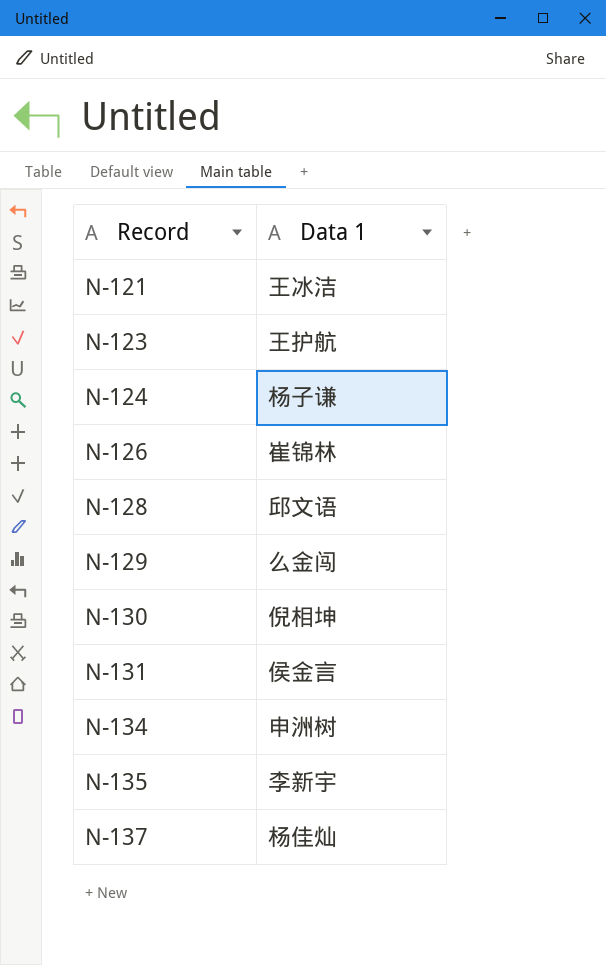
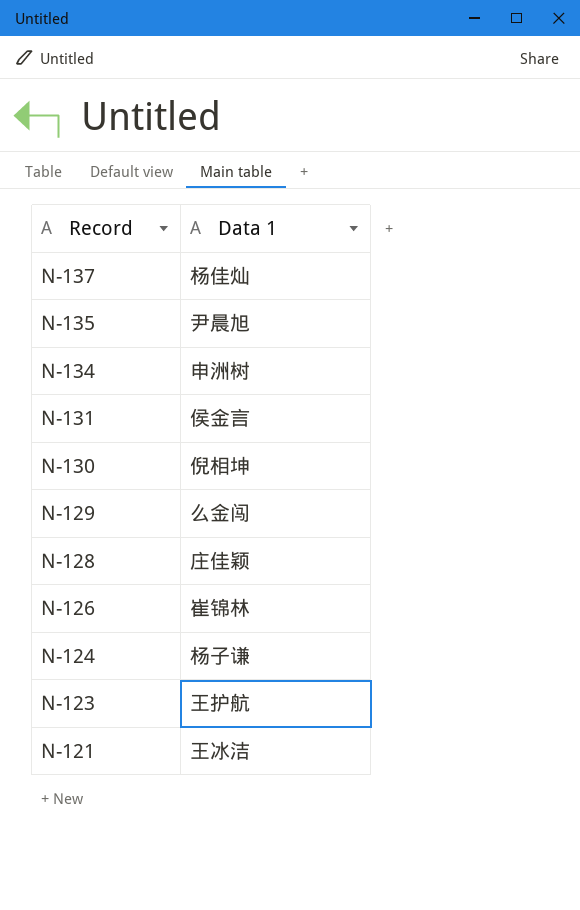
row order: Record ascending -> Record descending
N-135 | Data 1: 李新宇 -> 尹晨旭
N-128 | Data 1: 邱文语 -> 庄佳颖

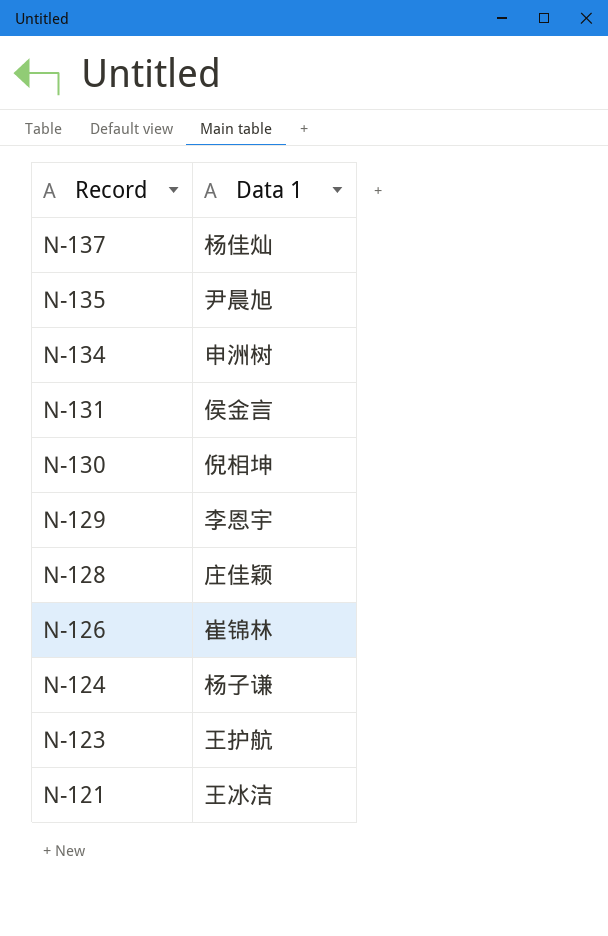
N-129 | Data 1: 么金闯 -> 李恩宇

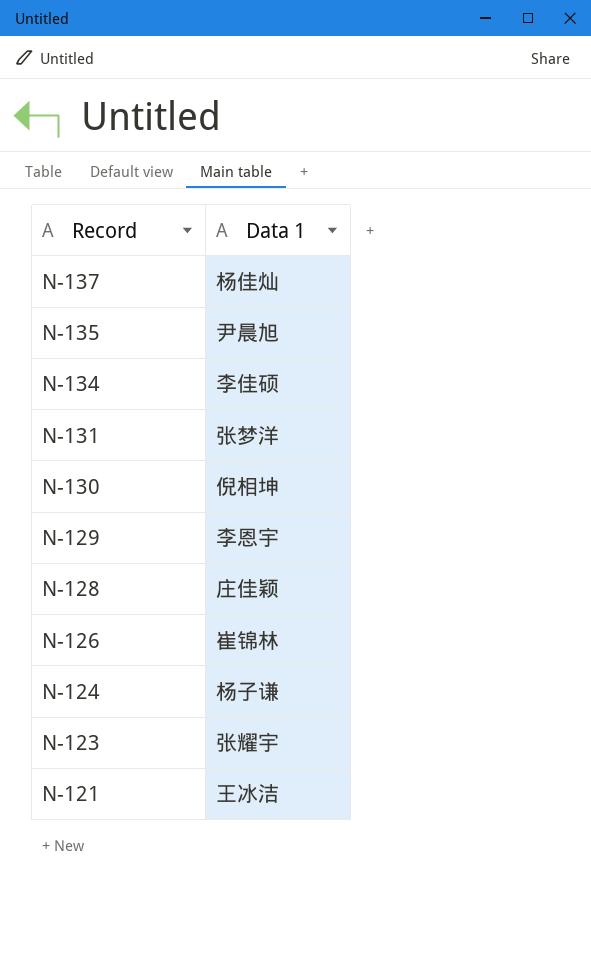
N-134 | Data 1: 申洲树 -> 李佳硕
N-131 | Data 1: 侯金言 -> 张梦洋
N-123 | Data 1: 王护航 -> 张耀宇

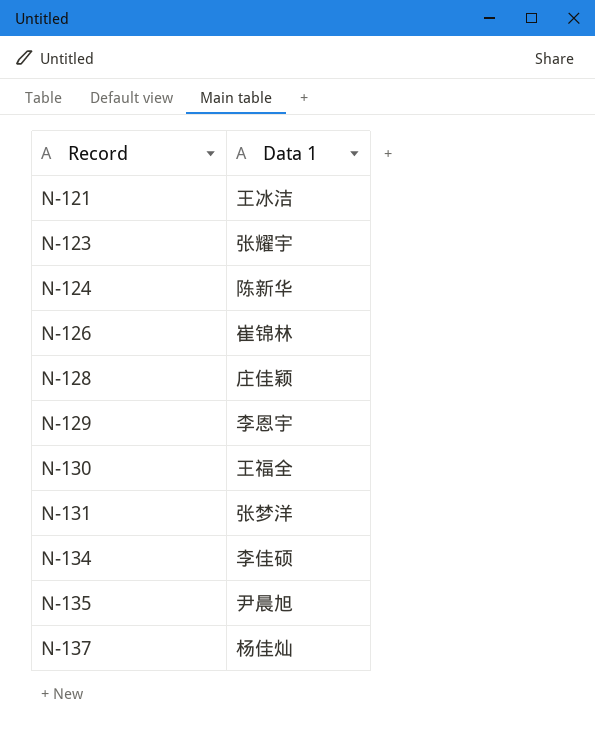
row order: Record descending -> Record ascending
N-124 | Data 1: 杨子谦 -> 陈新华
N-130 | Data 1: 倪相坤 -> 王福全

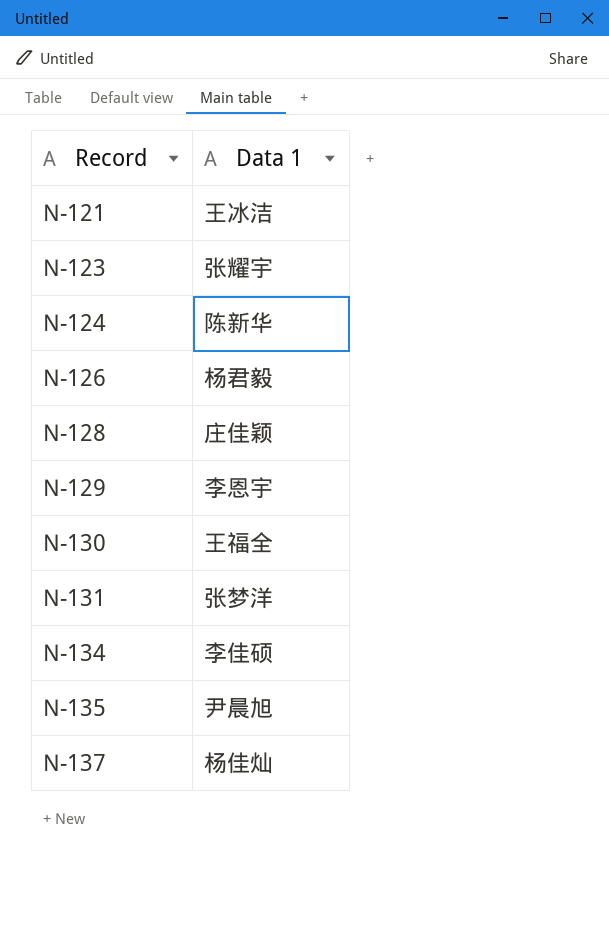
N-126 | Data 1: 崔锦林 -> 杨君毅

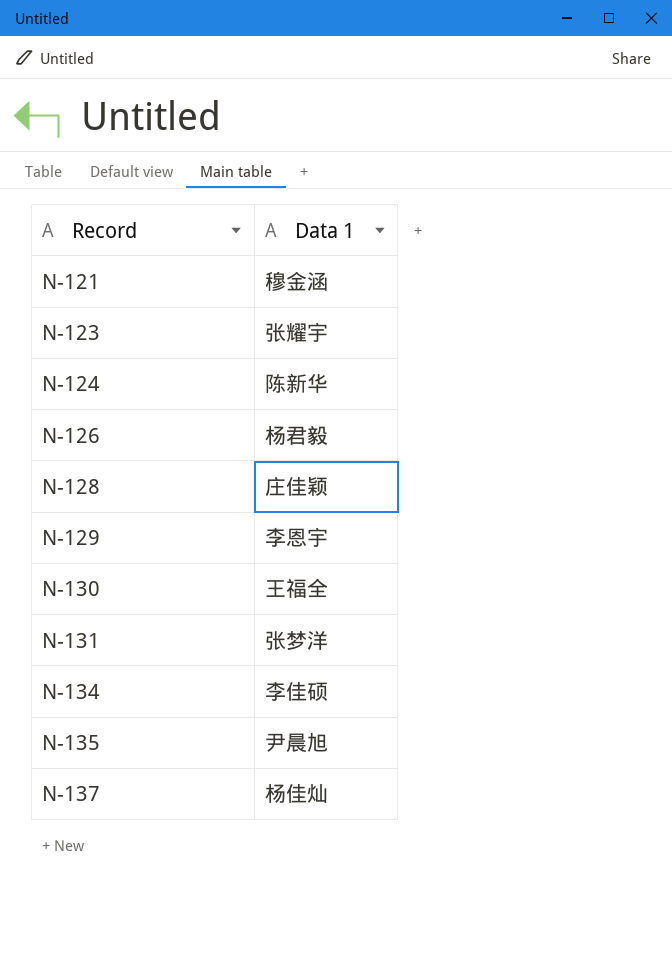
N-121 | Data 1: 王冰洁 -> 穆金涵

